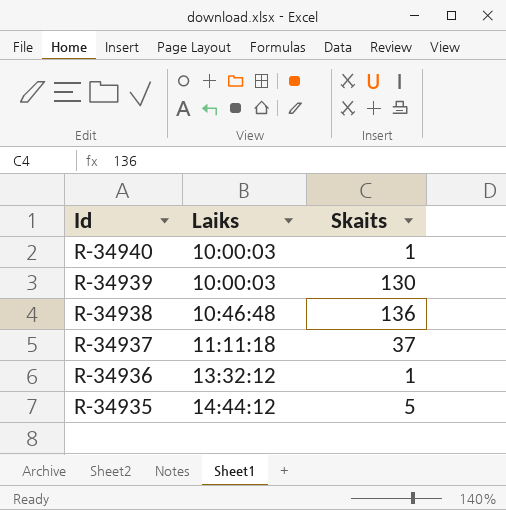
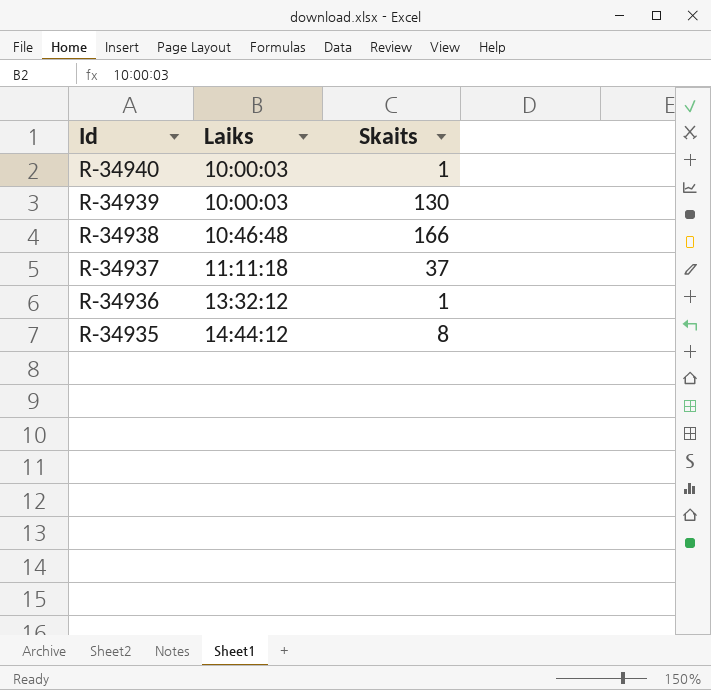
R-34938 | Skaits: 136 -> 166
R-34935 | Skaits: 5 -> 8

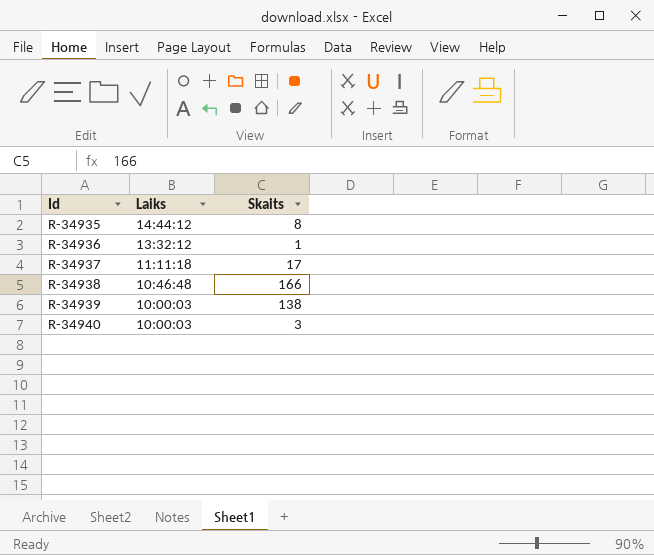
row order: Id descending -> Id ascending
R-34937 | Skaits: 37 -> 17
R-34939 | Skaits: 130 -> 138
R-34940 | Skaits: 1 -> 3

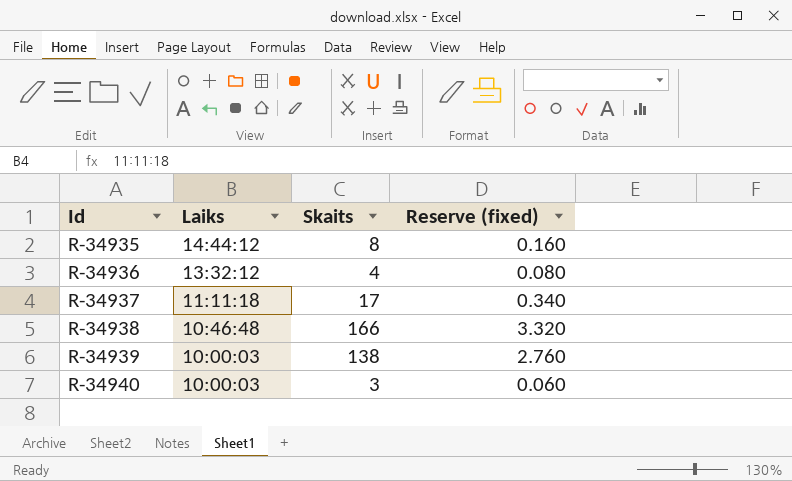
column Reserve (fixed) | formula: none -> [Skaits] * 0.02
R-34936 | Skaits: 1 -> 4

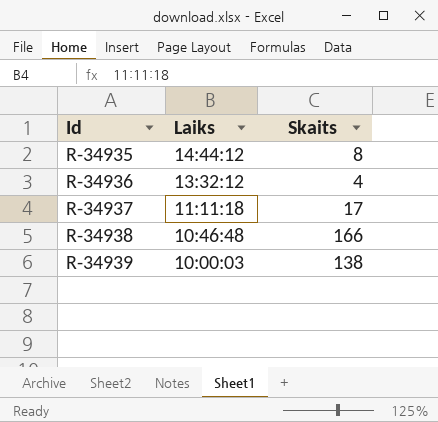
column Reserve (fixed) | formula: [Skaits] * 0.02 -> none
row R-34940: 10:00:03 | 3 | 0.060 -> none

